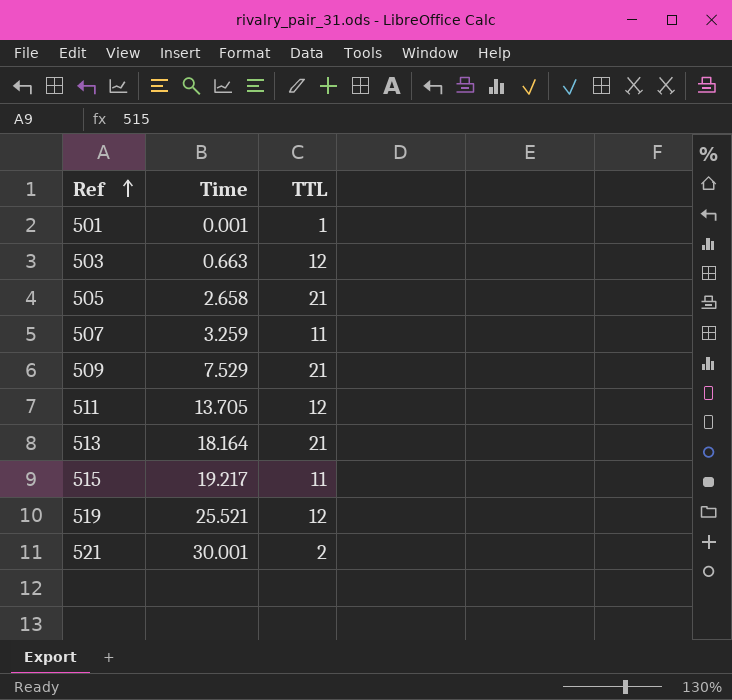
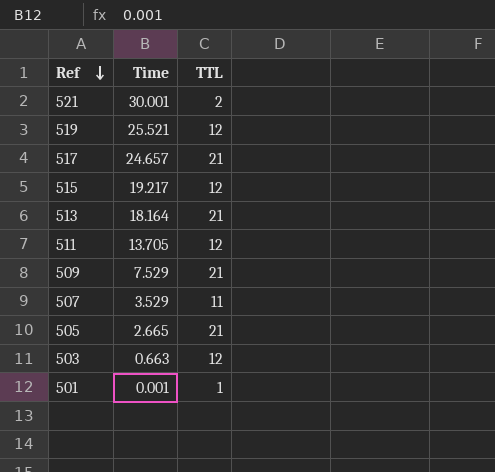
row order: Ref ascending -> Ref descending
row 517: none -> 24.657 | 21
515 | TTL: 11 -> 12
507 | Time: 3.259 -> 3.529
505 | Time: 2.658 -> 2.665

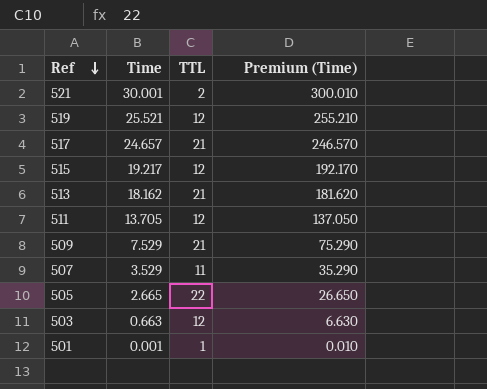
column Premium (Time) | formula: none -> [Time] * 10
513 | Time: 18.164 -> 18.162
505 | TTL: 21 -> 22

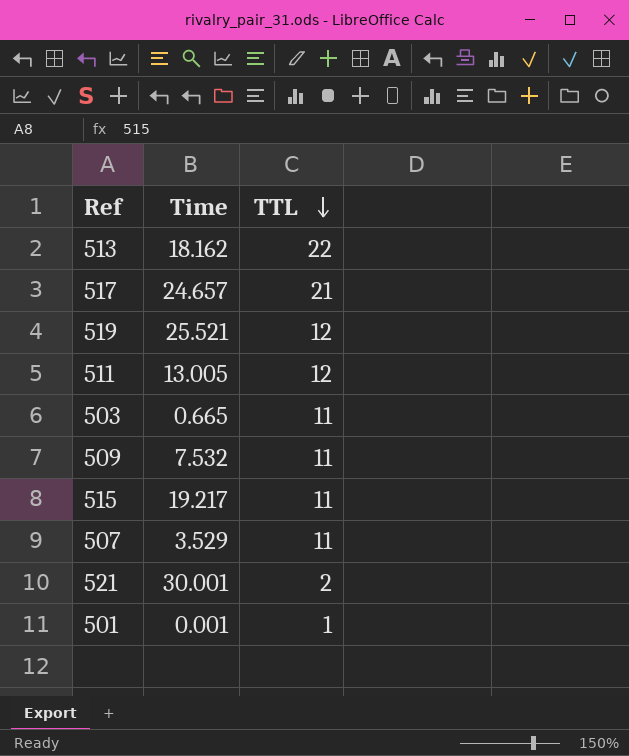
row order: Ref descending -> TTL descending
column Premium (Time) | formula: [Time] * 10 -> none
row 505: 2.665 | 22 | 26.650 -> none
513 | TTL: 21 -> 22
511 | Time: 13.705 -> 13.005
503 | Time: 0.663 -> 0.665
503 | TTL: 12 -> 11
509 | Time: 7.529 -> 7.532
509 | TTL: 21 -> 11
515 | TTL: 12 -> 11

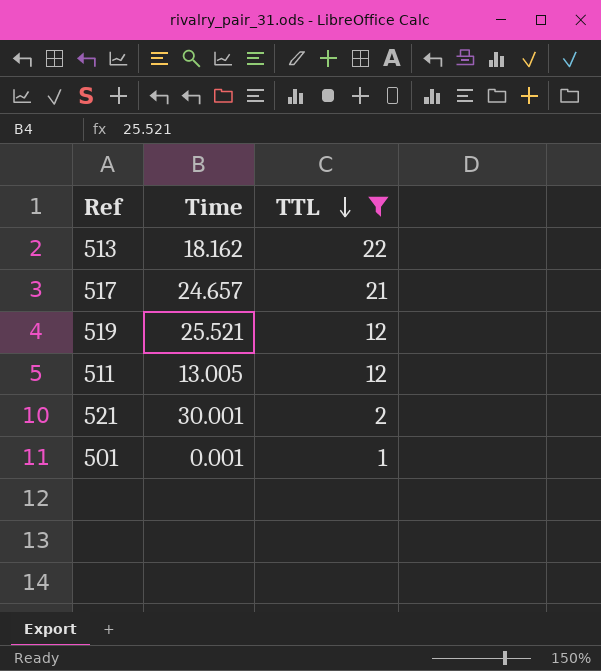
filter: none -> TTL != 11

